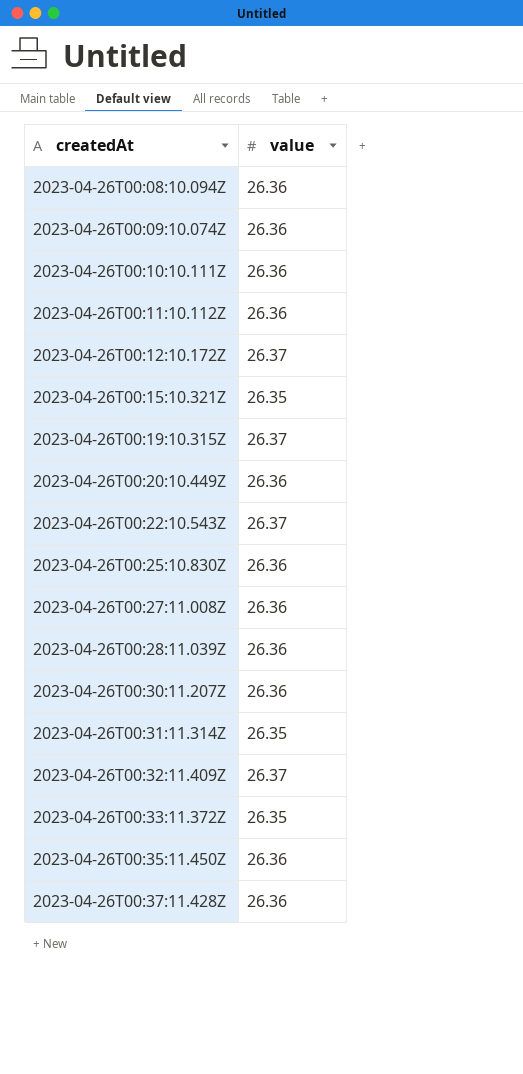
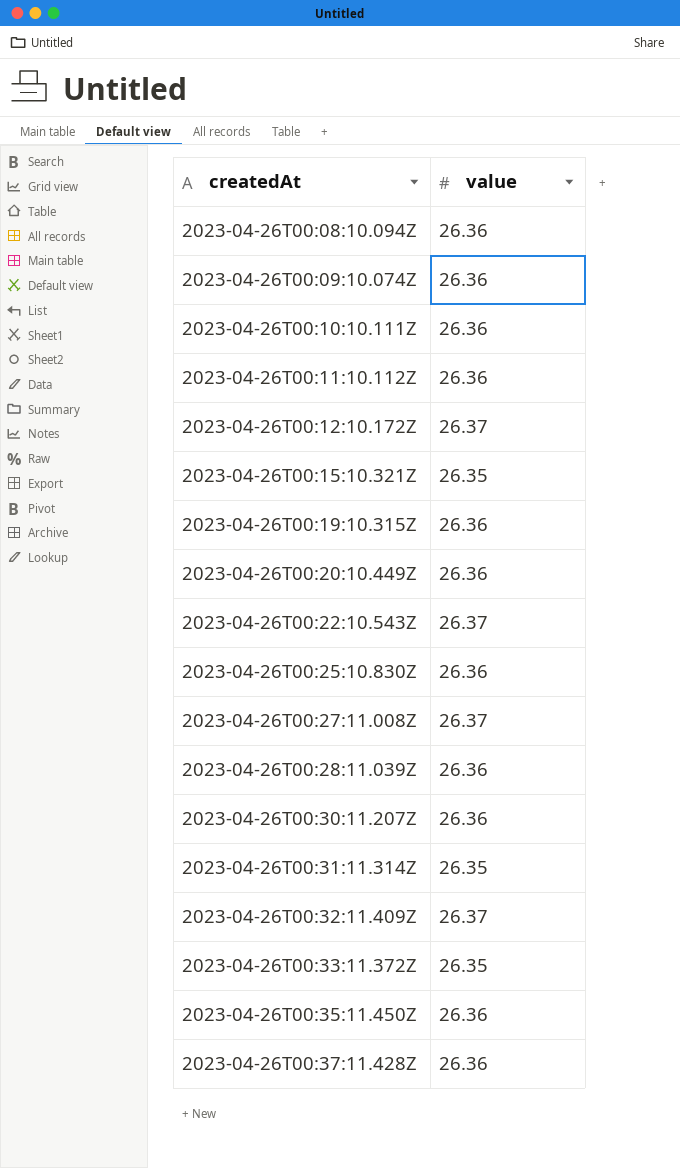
2023-04-26T00:19:10.315Z | value: 26.37 -> 26.36
2023-04-26T00:27:11.008Z | value: 26.36 -> 26.37

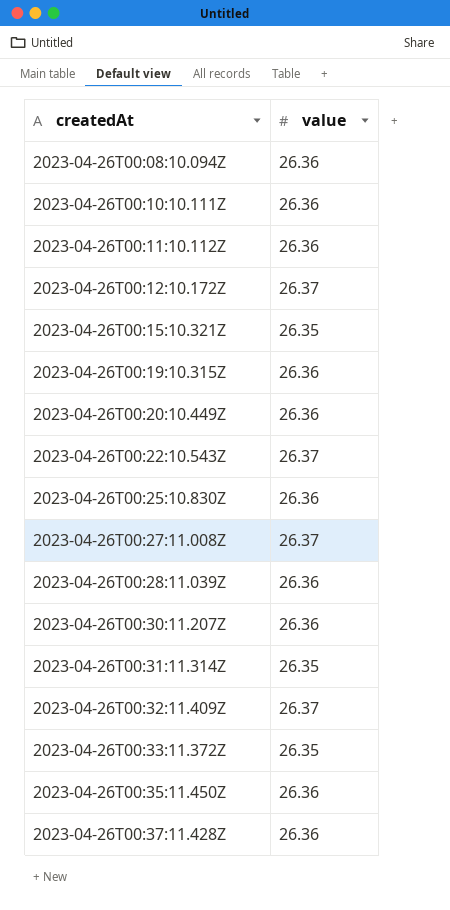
row 2023-04-26T00:09:10.074Z: 26.36 -> none

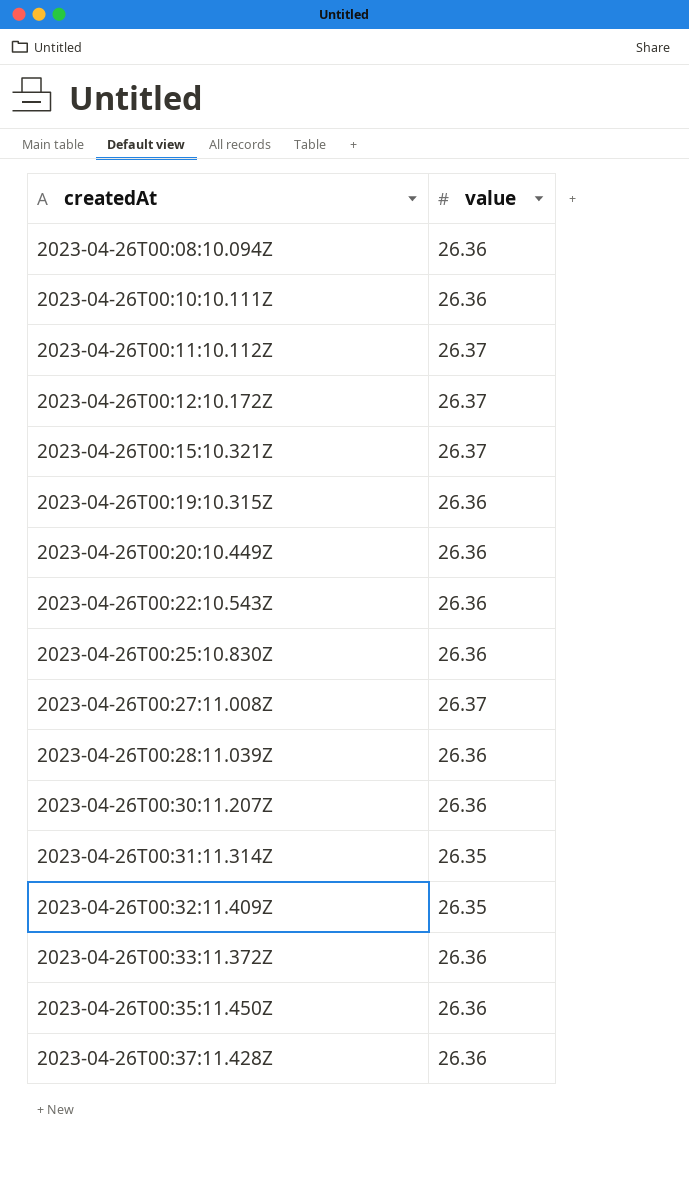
2023-04-26T00:11:10.112Z | value: 26.36 -> 26.37
2023-04-26T00:15:10.321Z | value: 26.35 -> 26.37
2023-04-26T00:22:10.543Z | value: 26.37 -> 26.36
2023-04-26T00:32:11.409Z | value: 26.37 -> 26.35
2023-04-26T00:33:11.372Z | value: 26.35 -> 26.36

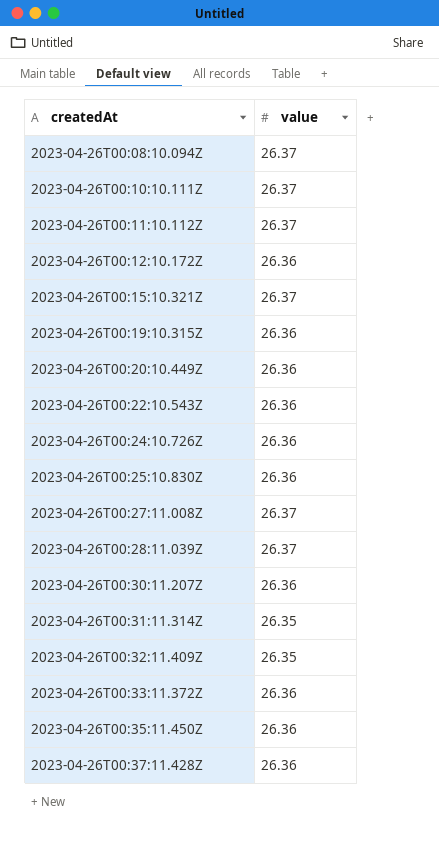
2023-04-26T00:08:10.094Z | value: 26.36 -> 26.37
2023-04-26T00:10:10.111Z | value: 26.36 -> 26.37
2023-04-26T00:12:10.172Z | value: 26.37 -> 26.36
row 2023-04-26T00:24:10.726Z: none -> 26.36
2023-04-26T00:28:11.039Z | value: 26.36 -> 26.37

